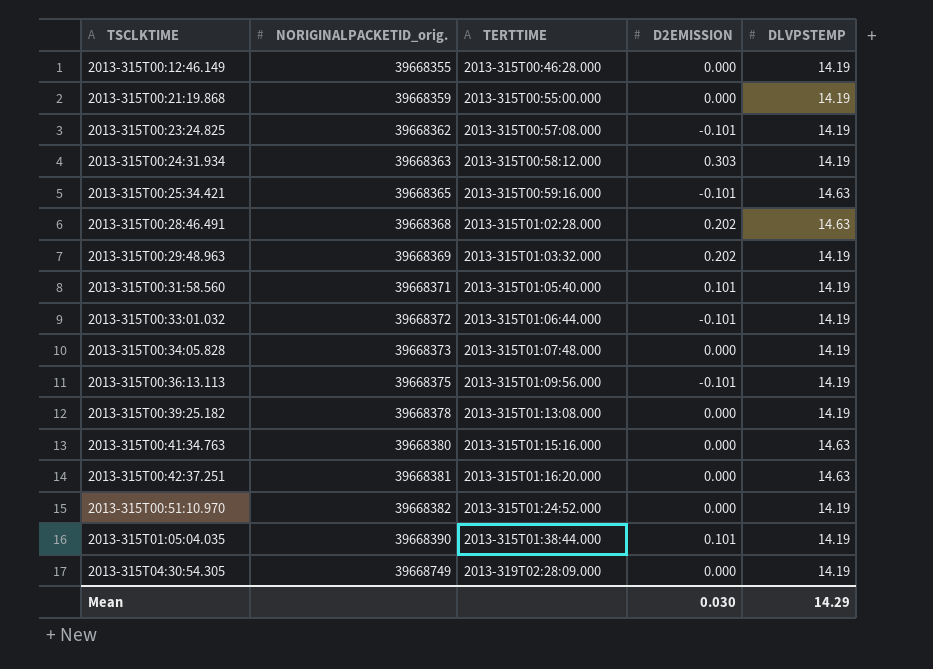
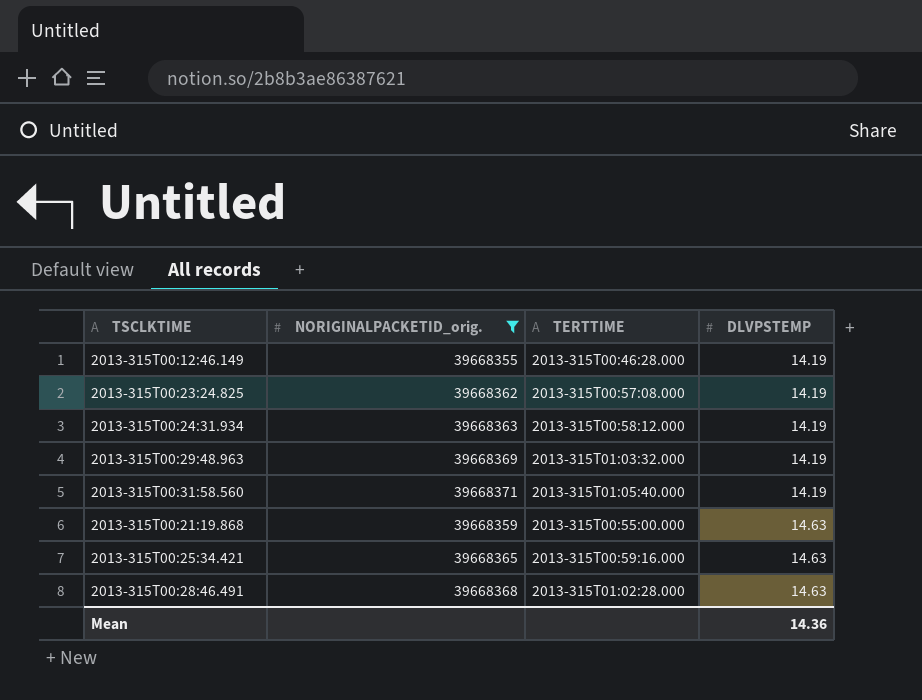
filter: none -> NORIGINALPACKETID_orig. <= 39668371
row order: TSCLKTIME ascending -> DLVPSTEMP ascending
column D2EMISSION | position: 4 -> none
2013-315T00:21:19.868 | DLVPSTEMP: 14.19 -> 14.63
Mean | DLVPSTEMP: 14.29 -> 14.36

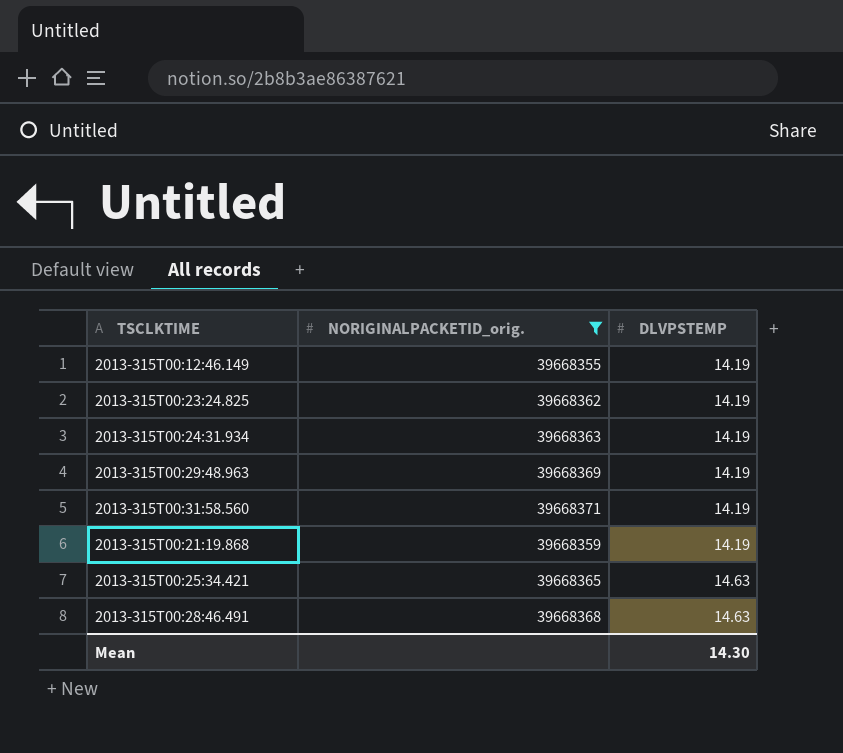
column TERTTIME | position: 3 -> none
2013-315T00:21:19.868 | DLVPSTEMP: 14.63 -> 14.19
Mean | DLVPSTEMP: 14.36 -> 14.30

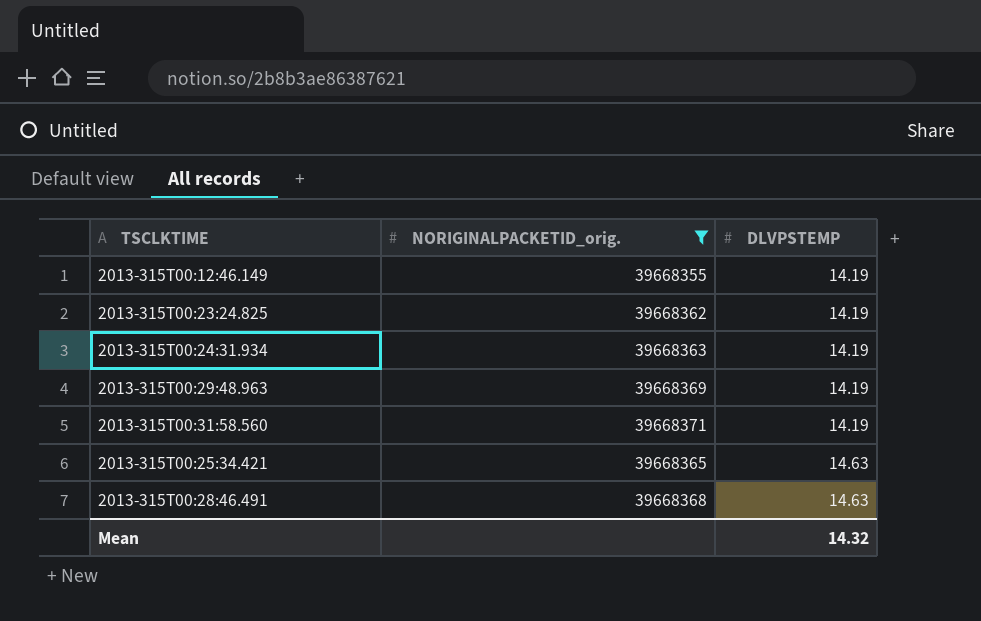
row 2013-315T00:21:19.868: 39668359 | 14.19 -> none
Mean | DLVPSTEMP: 14.30 -> 14.32

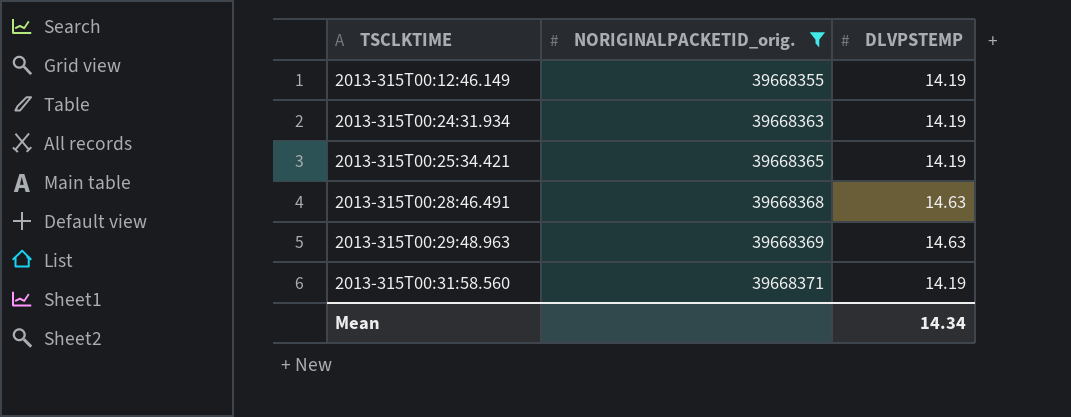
row order: DLVPSTEMP ascending -> TSCLKTIME ascending
row 2013-315T00:23:24.825: 39668362 | 14.19 -> none
2013-315T00:25:34.421 | DLVPSTEMP: 14.63 -> 14.19
2013-315T00:29:48.963 | DLVPSTEMP: 14.19 -> 14.63
Mean | DLVPSTEMP: 14.32 -> 14.34

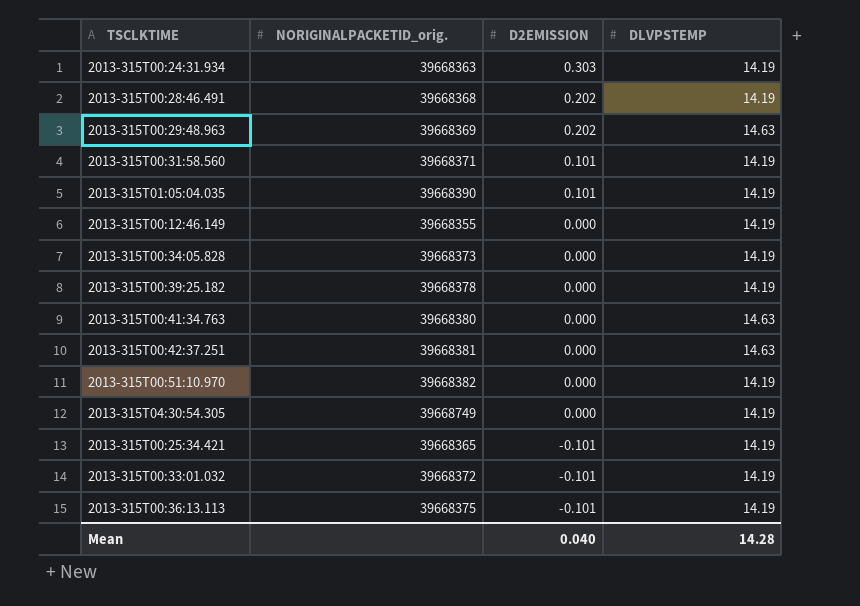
filter: NORIGINALPACKETID_orig. <= 39668371 -> none
row order: TSCLKTIME ascending -> D2EMISSION descending
column D2EMISSION | position: none -> 3
2013-315T00:28:46.491 | DLVPSTEMP: 14.63 -> 14.19
Mean | DLVPSTEMP: 14.34 -> 14.28

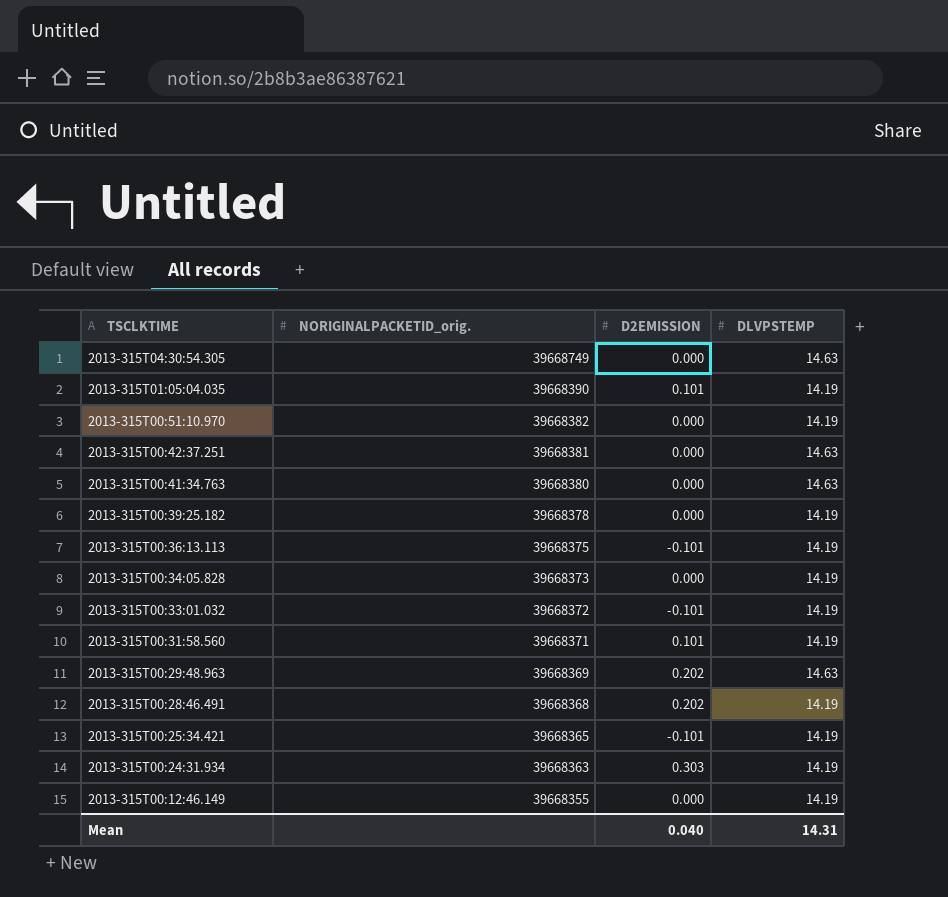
row order: D2EMISSION descending -> TSCLKTIME descending
2013-315T04:30:54.305 | DLVPSTEMP: 14.19 -> 14.63
Mean | DLVPSTEMP: 14.28 -> 14.31

